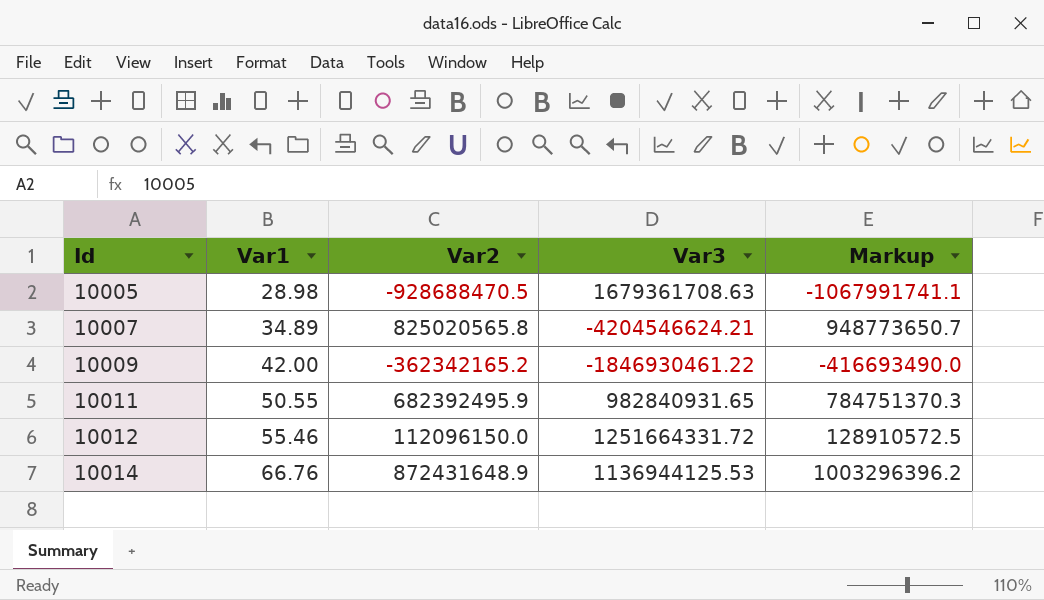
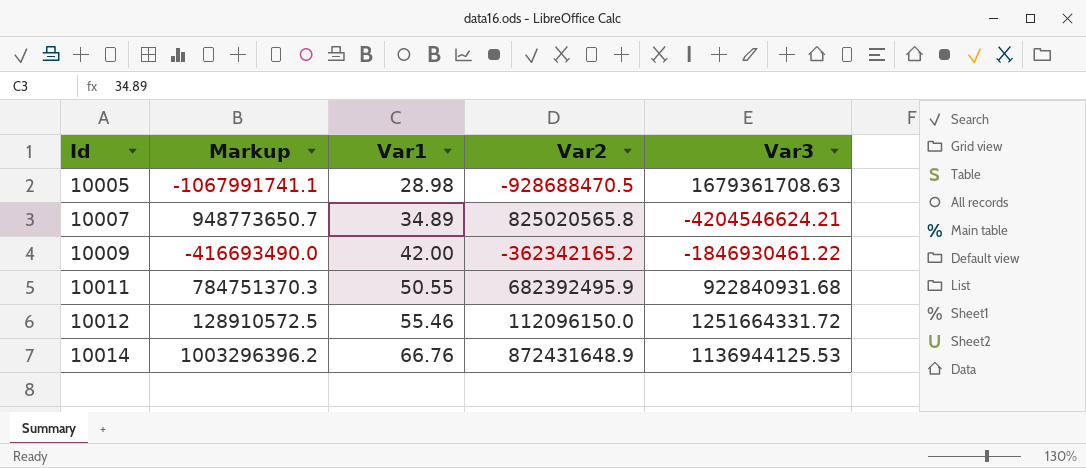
column Markup | position: 5 -> 2
10011 | Var3: 982840931.65 -> 922840931.68

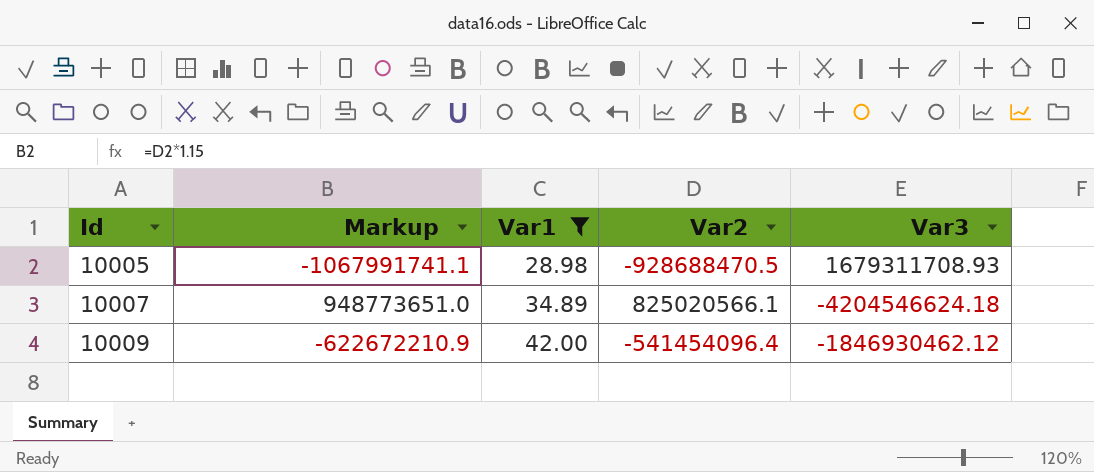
filter: none -> Var1 <= 42.00
10005 | Var3: 1679361708.63 -> 1679311708.93
10007 | Markup: 948773650.7 -> 948773651.0
10007 | Var2: 825020565.8 -> 825020566.1
10007 | Var3: -4204546624.21 -> -4204546624.18
10009 | Markup: -416693490.0 -> -622672210.9
10009 | Var2: -362342165.2 -> -541454096.4
10009 | Var3: -1846930461.22 -> -1846930462.12

